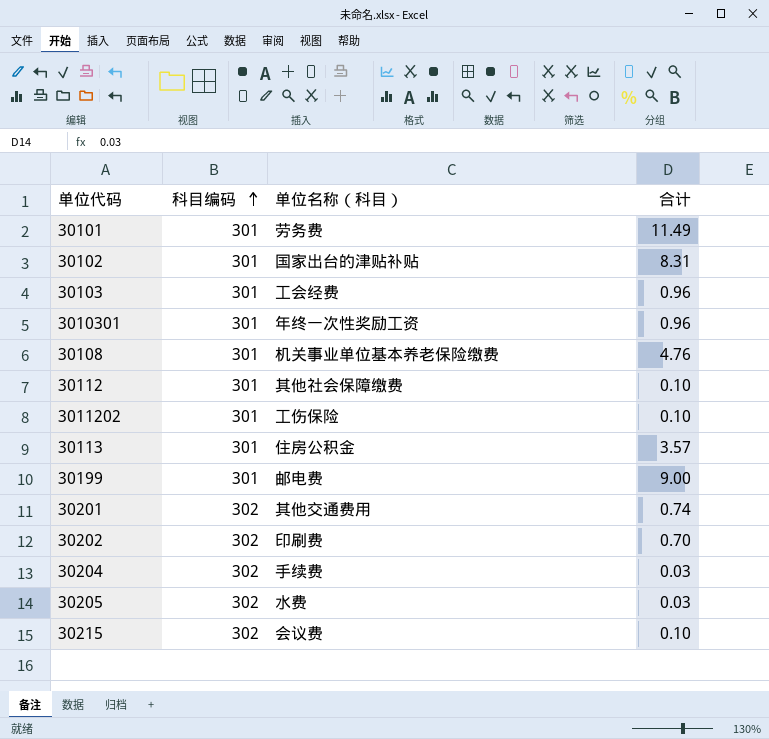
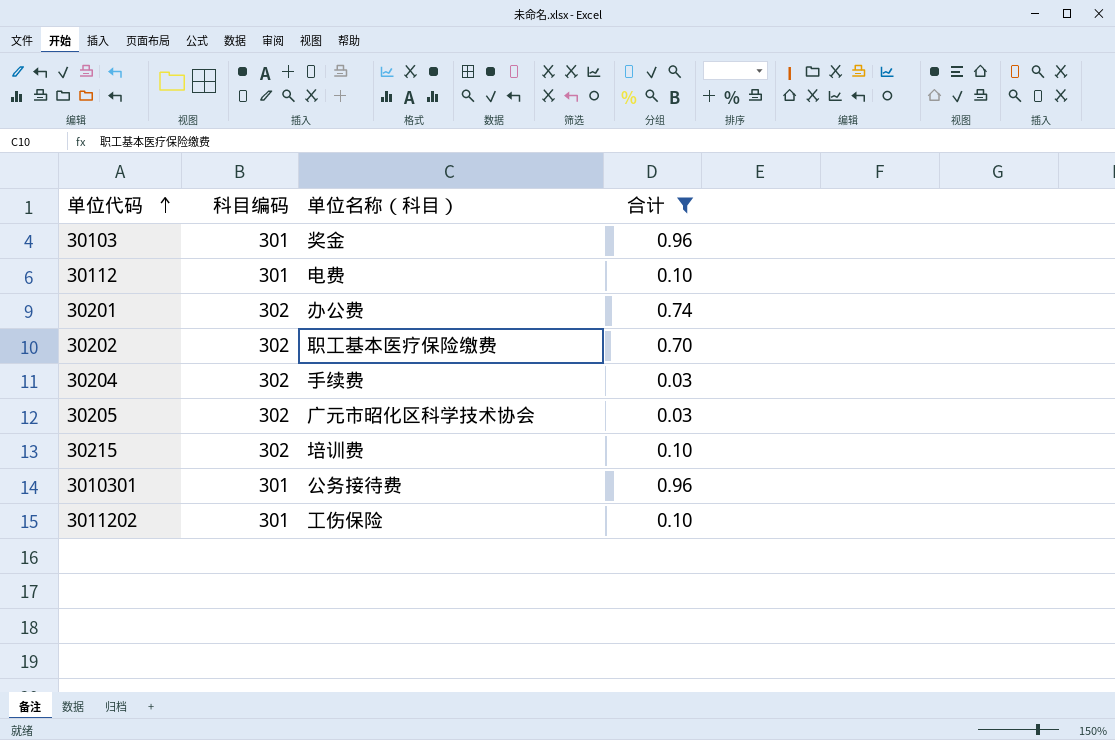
filter: none -> 合计 <= 0.96
row order: 科目编码 ascending -> 单位代码 ascending
30103 | 单位名称（科目）: 工会经费 -> 奖金
30112 | 单位名称（科目）: 其他社会保障缴费 -> 电费
30201 | 单位名称（科目）: 其他交通费用 -> 办公费
30202 | 单位名称（科目）: 印刷费 -> 职工基本医疗保险缴费
30205 | 单位名称（科目）: 水费 -> 广元市昭化区科学技术协会
30215 | 单位名称（科目）: 会议费 -> 培训费
3010301 | 单位名称（科目）: 年终一次性奖励工资 -> 公务接待费

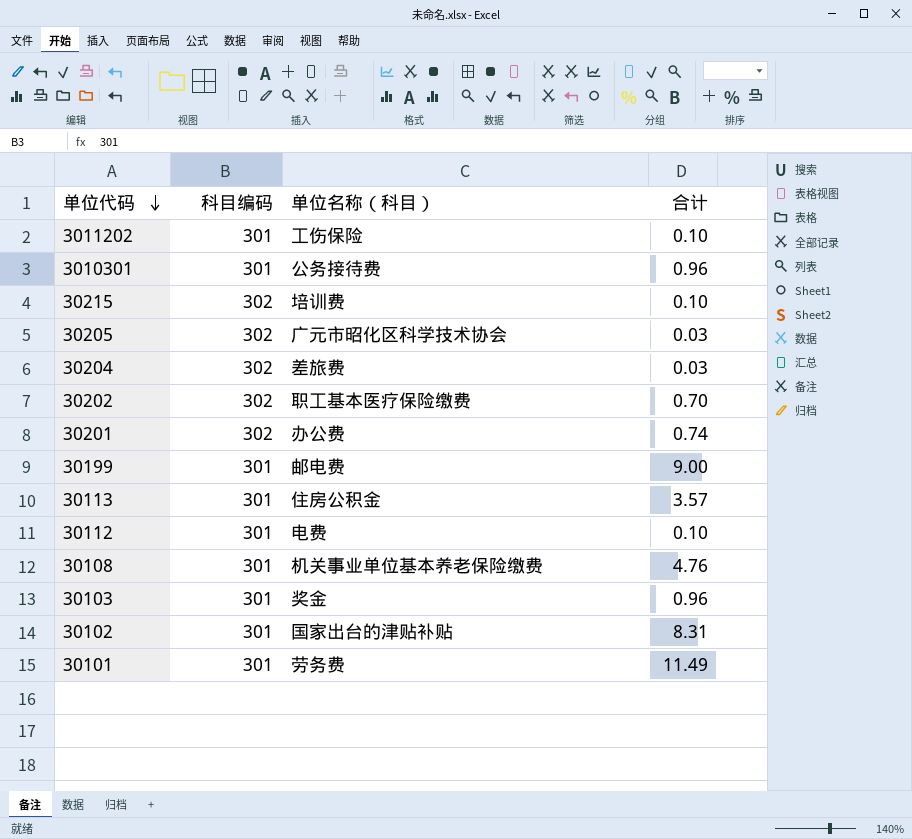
filter: 合计 <= 0.96 -> none
row order: 单位代码 ascending -> 单位代码 descending
30204 | 单位名称（科目）: 手续费 -> 差旅费

